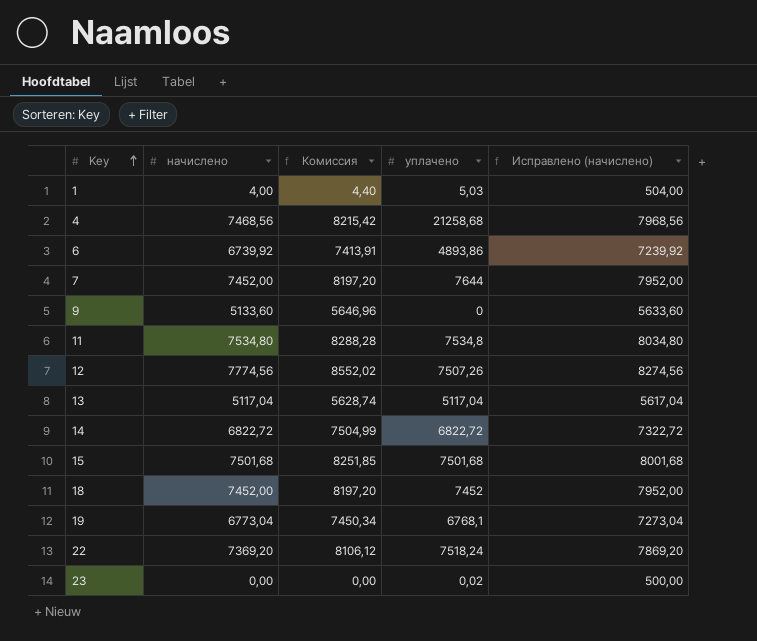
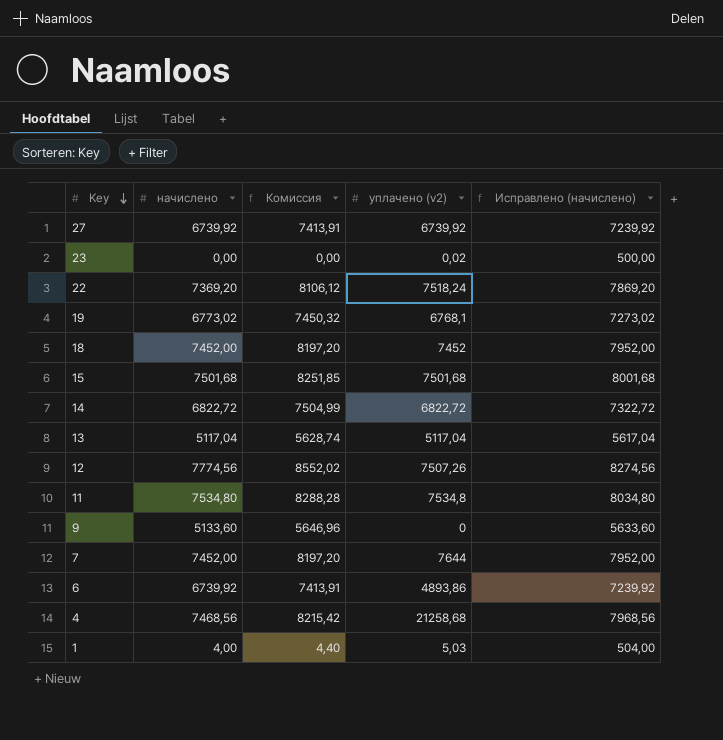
row order: Key ascending -> Key descending
column name: уплачено -> уплачено (v2)
row 27: none -> 6739,92 | 7413,91 | 6739,92 | 7239,92
19 | начислено: 6773,04 -> 6773,02
19 | Комиссия: 7450,34 -> 7450,32
19 | Исправлено (начислено): 7273,04 -> 7273,02

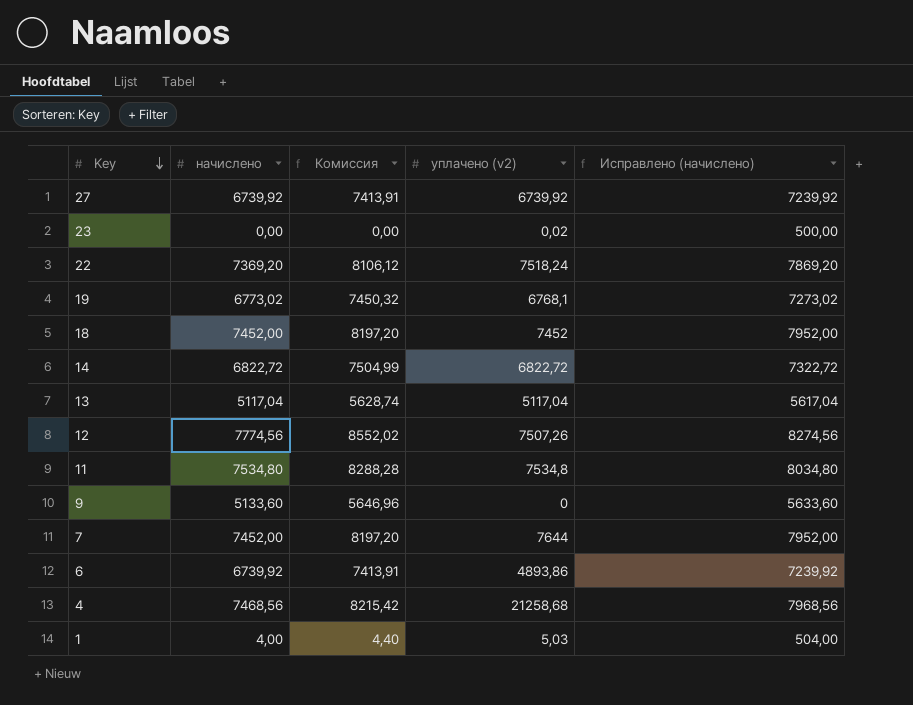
row 15: 7501,68 | 8251,85 | 7501,68 | 8001,68 -> none

